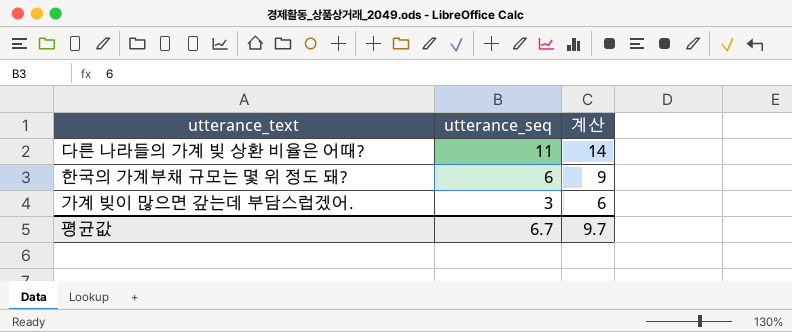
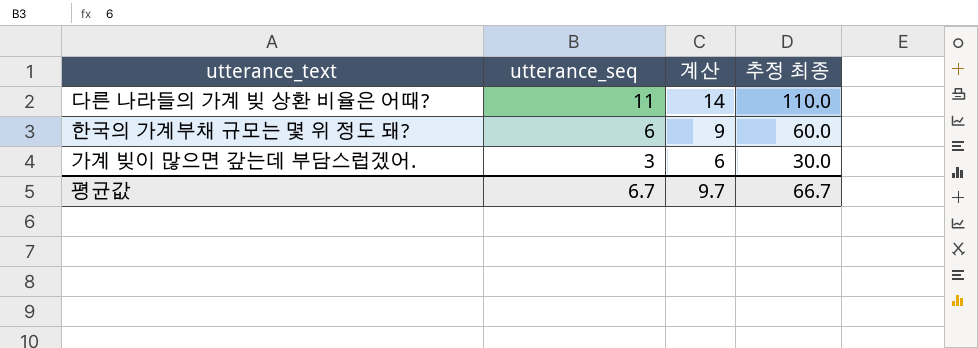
column 추정 최종 | formula: none -> [utterance_seq] * 10

